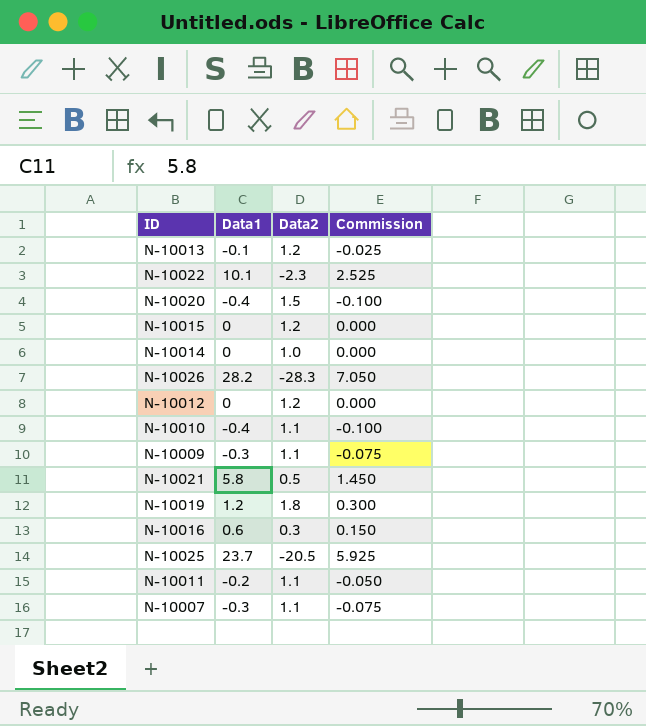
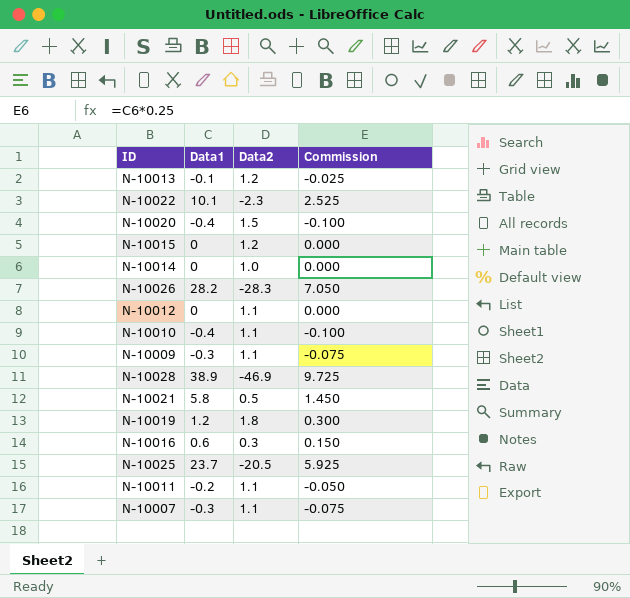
N-10012 | Data2: 1.2 -> 1.1
row N-10028: none -> 38.9 | -46.9 | 9.725

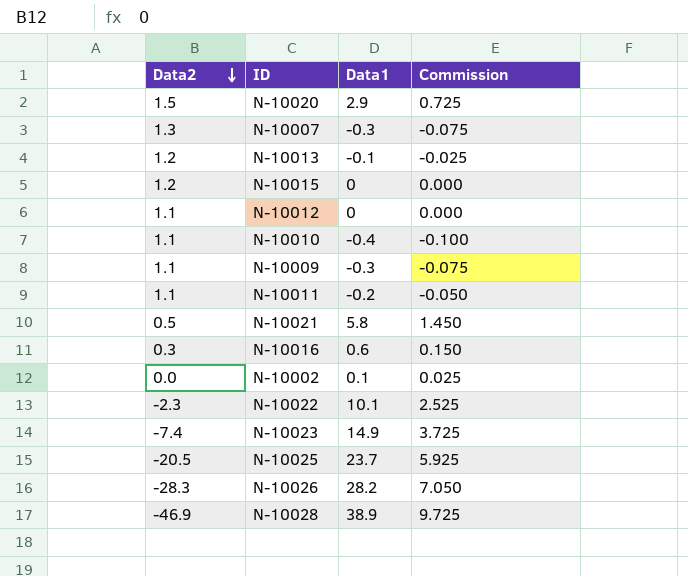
row order: none -> Data2 descending
column Data2 | position: 3 -> 1
row N-10014: 0 | 1.0 | 0.000 -> none
row N-10019: 1.2 | 1.8 | 0.300 -> none
N-10020 | Data1: -0.4 -> 2.9
N-10020 | Commission: -0.100 -> 0.725
N-10007 | Data2: 1.1 -> 1.3
row N-10002: none -> 0.0 | 0.1 | 0.025
row N-10023: none -> -7.4 | 14.9 | 3.725

